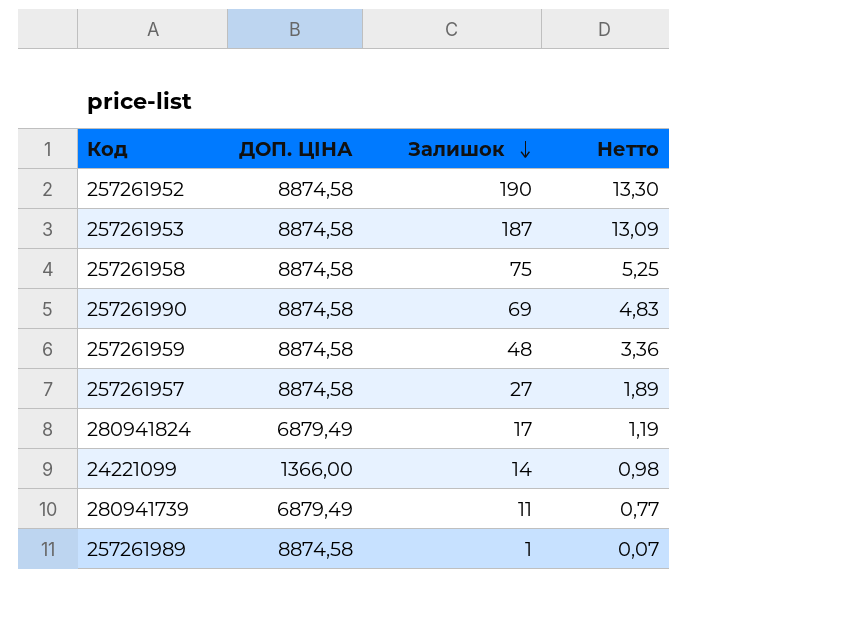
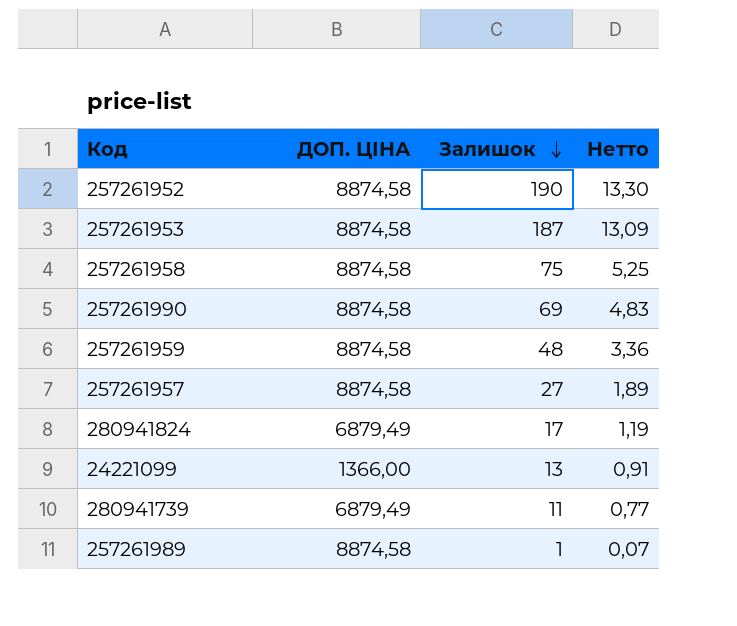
24221099 | Залишок: 14 -> 13
24221099 | Нетто: 0,98 -> 0,91

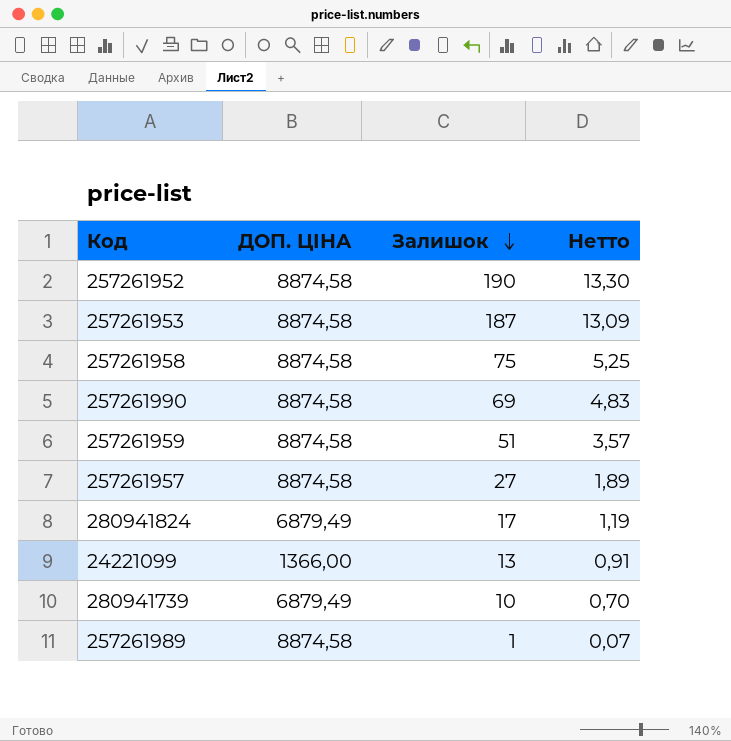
257261959 | Залишок: 48 -> 51
257261959 | Нетто: 3,36 -> 3,57
280941739 | Залишок: 11 -> 10
280941739 | Нетто: 0,77 -> 0,70

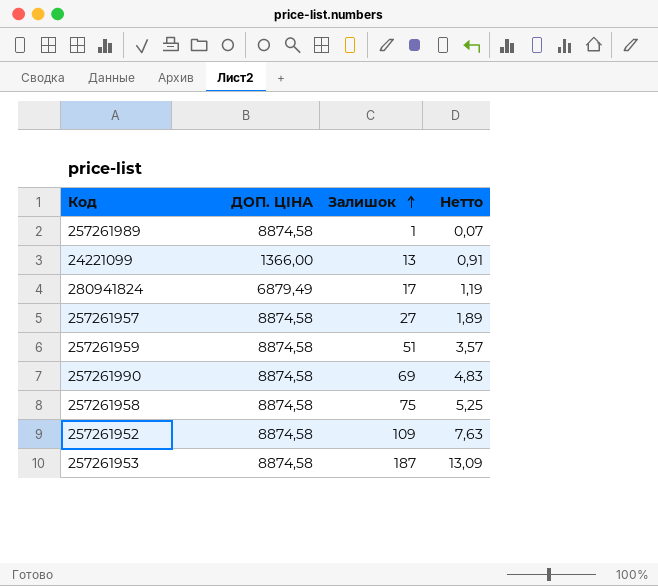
row order: Залишок descending -> Залишок ascending
row 280941739: 6879,49 | 10 | 0,70 -> none
257261952 | Залишок: 190 -> 109
257261952 | Нетто: 13,30 -> 7,63

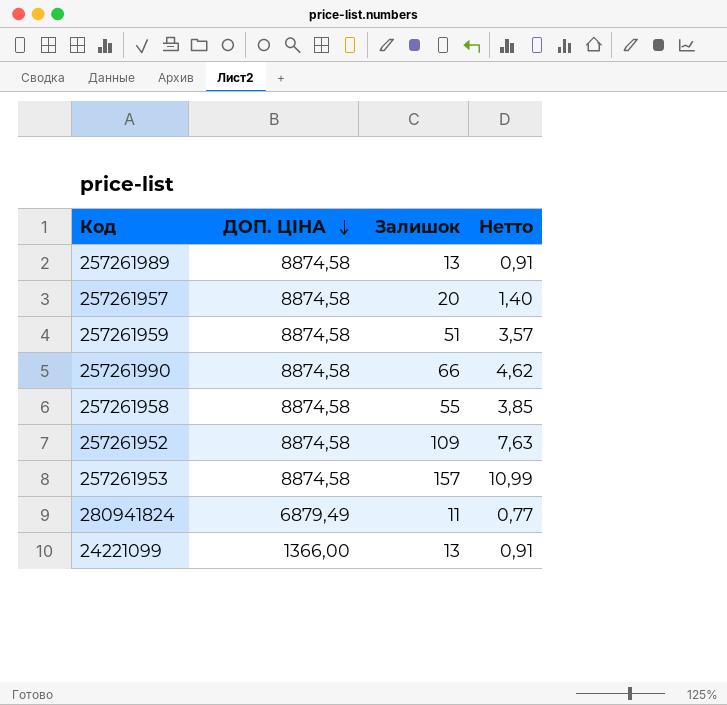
row order: Залишок ascending -> ДОП. ЦІНА descending
257261989 | Залишок: 1 -> 13
257261989 | Нетто: 0,07 -> 0,91
257261957 | Залишок: 27 -> 20
257261957 | Нетто: 1,89 -> 1,40
257261990 | Залишок: 69 -> 66
257261990 | Нетто: 4,83 -> 4,62
257261958 | Залишок: 75 -> 55
257261958 | Нетто: 5,25 -> 3,85
257261953 | Залишок: 187 -> 157
257261953 | Нетто: 13,09 -> 10,99
280941824 | Залишок: 17 -> 11
280941824 | Нетто: 1,19 -> 0,77

